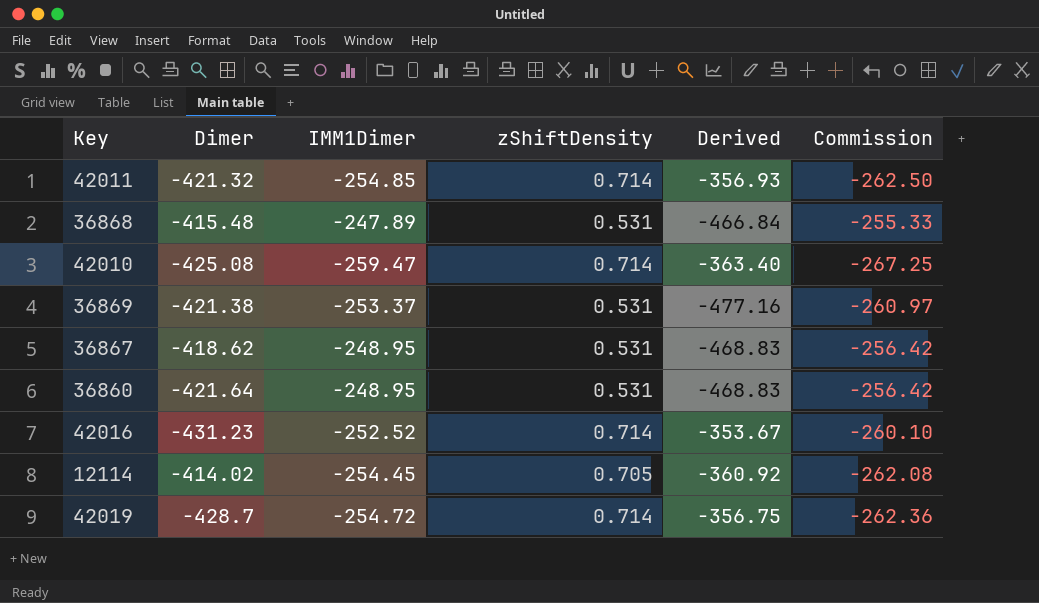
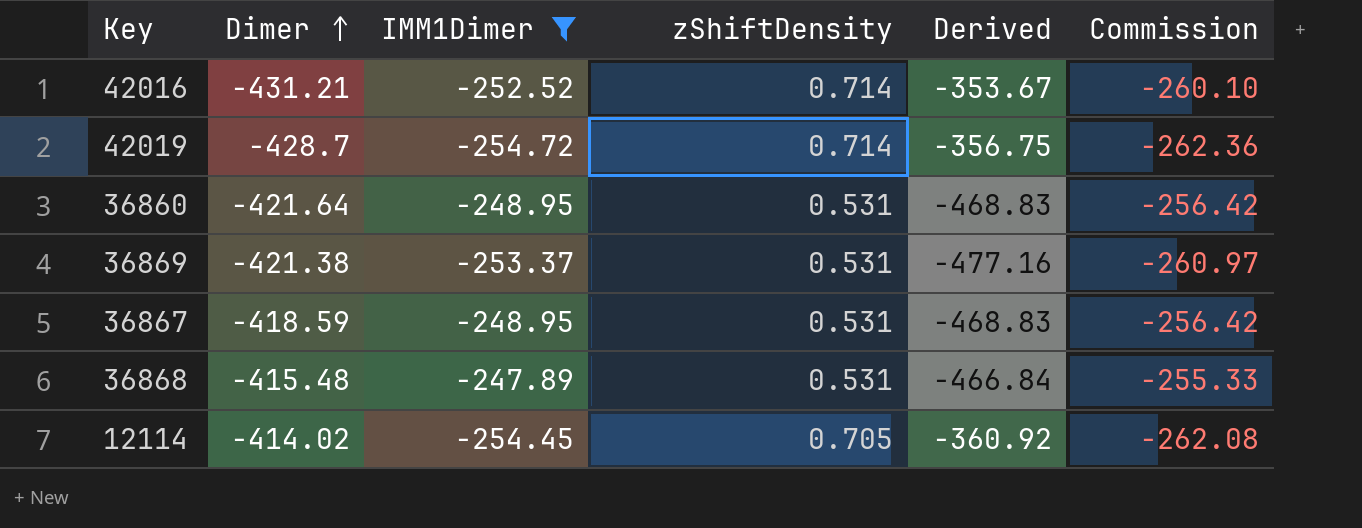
filter: none -> IMM1Dimer >= -254.72
row order: none -> Dimer ascending
42016 | Dimer: -431.23 -> -431.21
36867 | Dimer: -418.62 -> -418.59

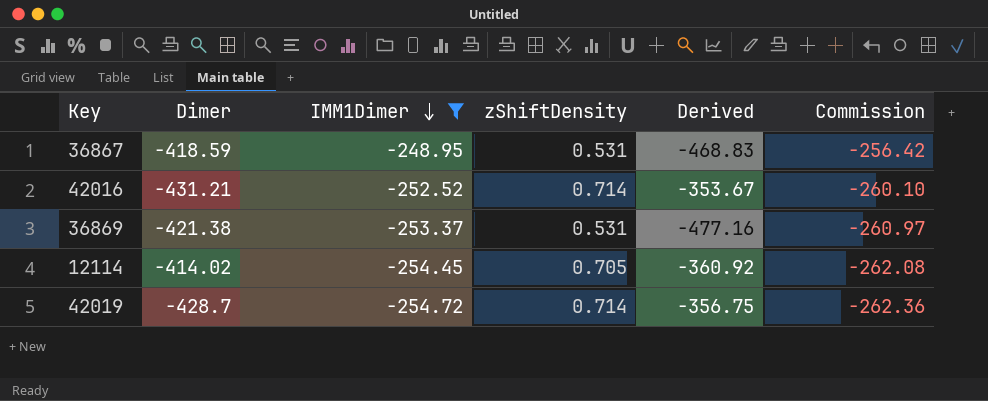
row order: Dimer ascending -> IMM1Dimer descending
row 36860: -421.64 | -248.95 | 0.531 | -468.83 | -256.42 -> none
row 36868: -415.48 | -247.89 | 0.531 | -466.84 | -255.33 -> none

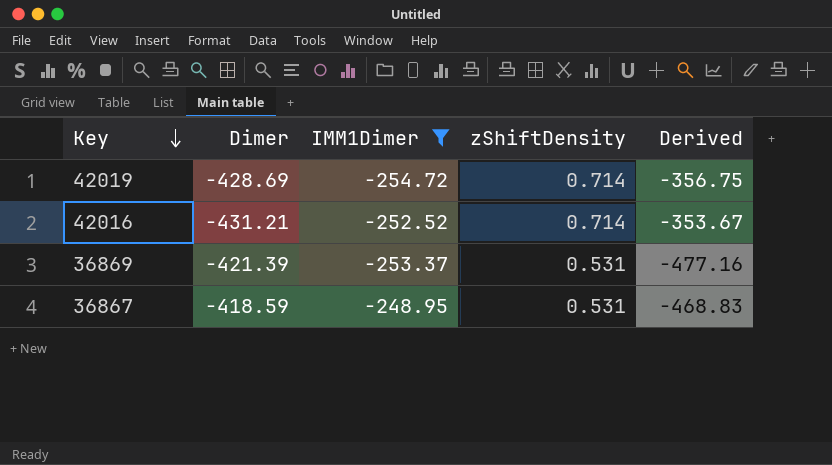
row order: IMM1Dimer descending -> Key descending
column Commission | formula: [IMM1Dimer] * 1.03 -> none
row 12114: -414.02 | -254.45 | 0.705 | -360.92 | -262.08 -> none
42019 | Dimer: -428.7 -> -428.69
36869 | Dimer: -421.38 -> -421.39

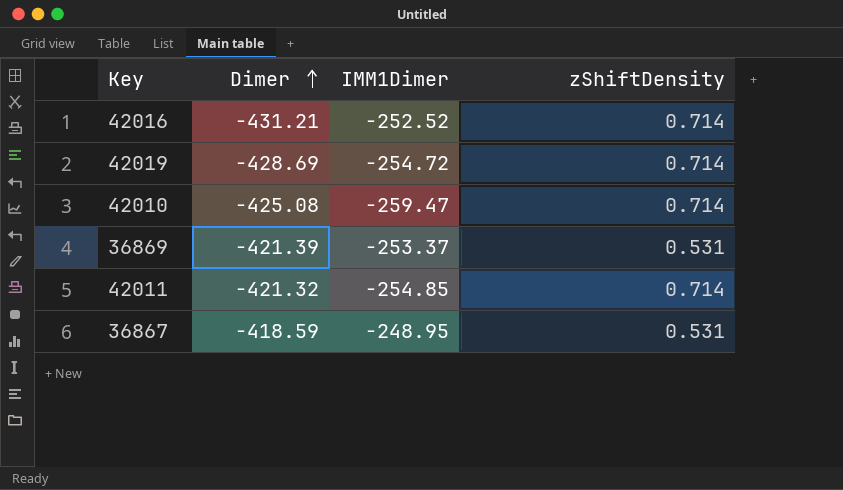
filter: IMM1Dimer >= -254.72 -> none
row order: Key descending -> Dimer ascending
column Derived | formula: [IMM1Dimer] / [zShiftDensity] -> none

